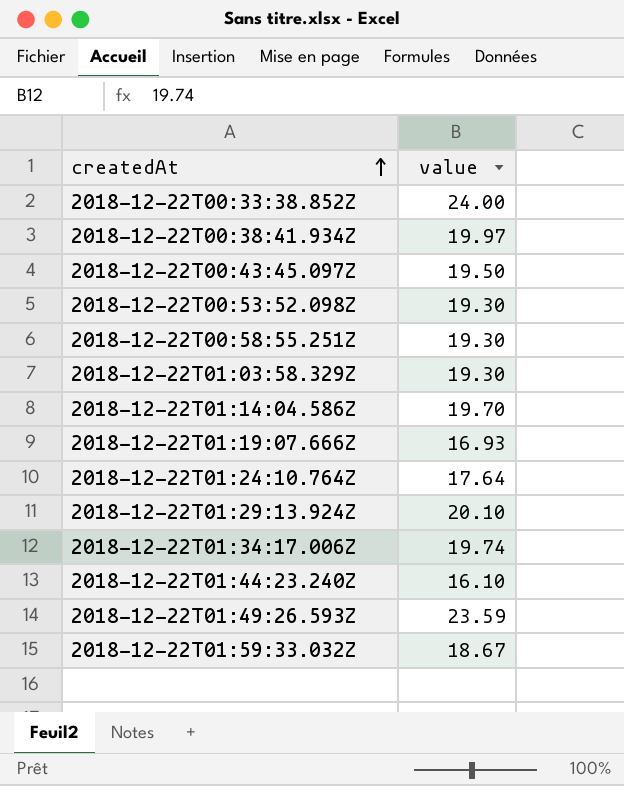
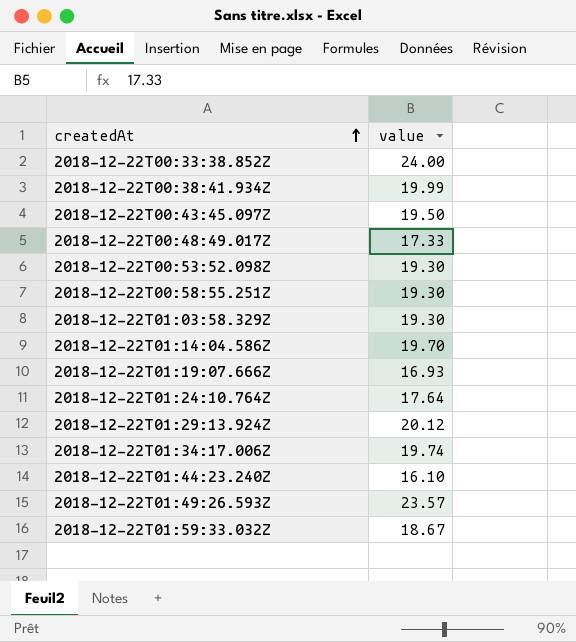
2018-12-22T00:38:41.934Z | value: 19.97 -> 19.99
row 2018-12-22T00:48:49.017Z: none -> 17.33
2018-12-22T01:29:13.924Z | value: 20.10 -> 20.12
2018-12-22T01:49:26.593Z | value: 23.59 -> 23.57

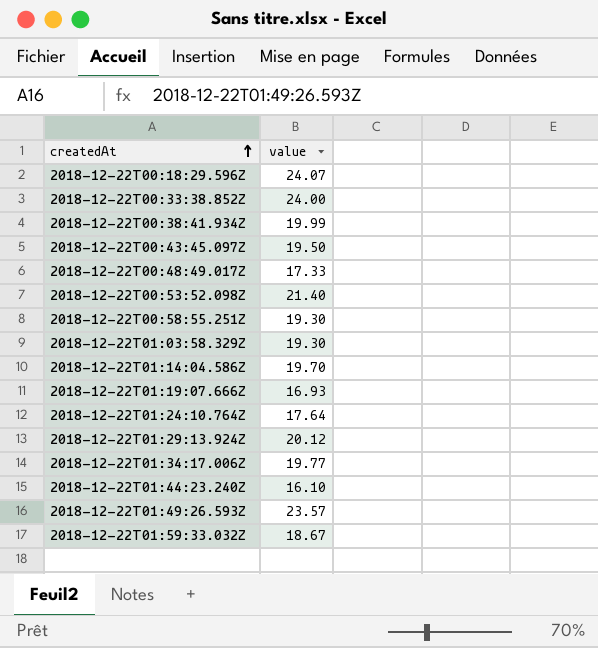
row 2018-12-22T00:18:29.596Z: none -> 24.07
2018-12-22T00:53:52.098Z | value: 19.30 -> 21.40
2018-12-22T01:34:17.006Z | value: 19.74 -> 19.77

